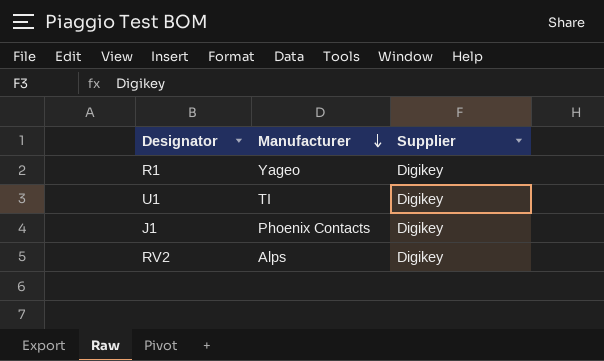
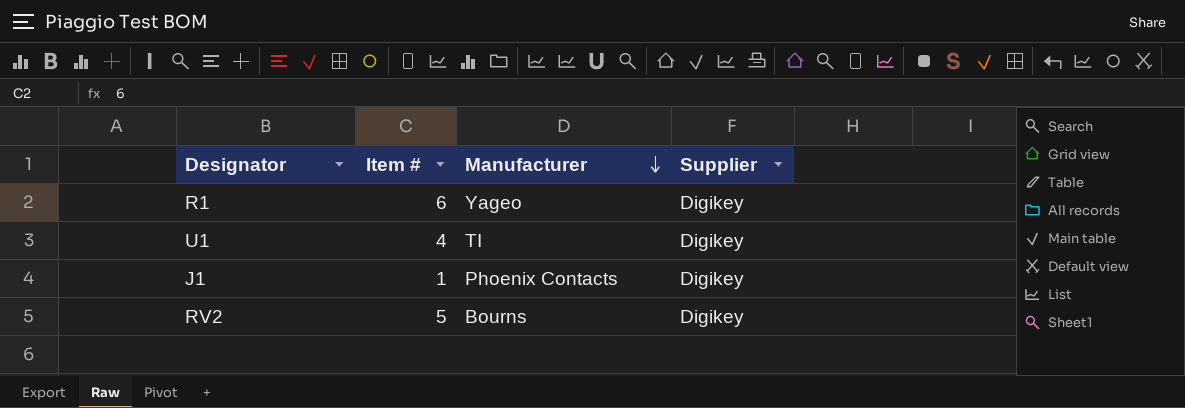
column Item # | position: none -> 2
RV2 | Manufacturer: Alps -> Bourns

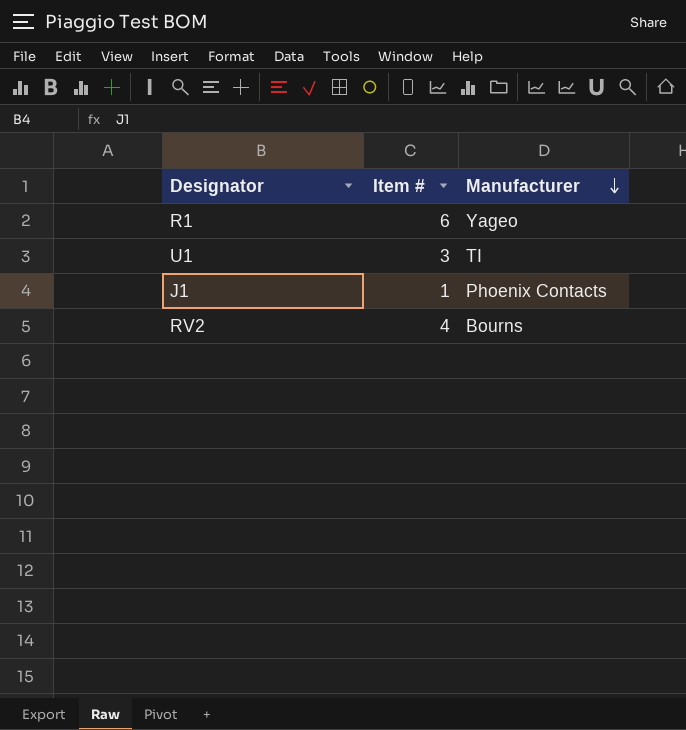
column Supplier | position: 4 -> none
U1 | Item #: 4 -> 3
RV2 | Item #: 5 -> 4

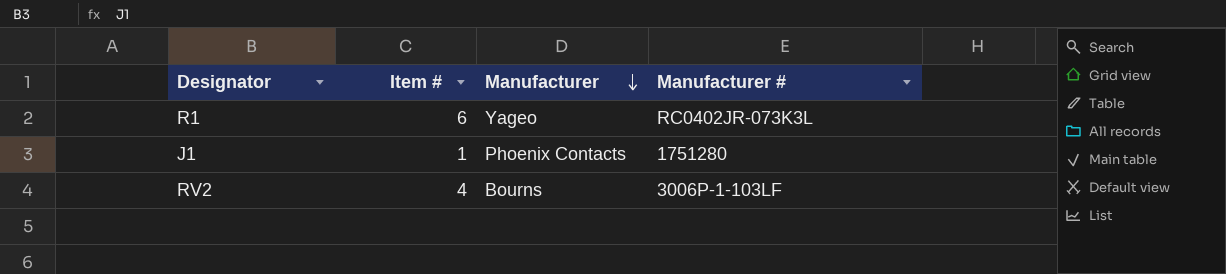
column Manufacturer # | position: none -> 4
row U1: 3 | TI -> none

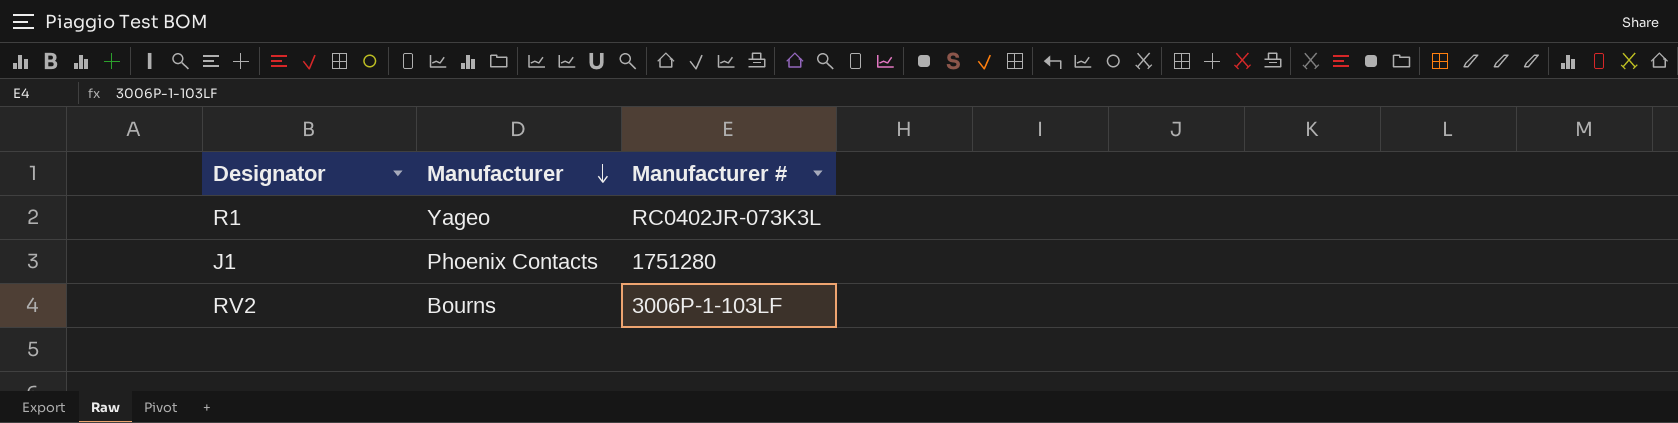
column Item # | position: 2 -> none

